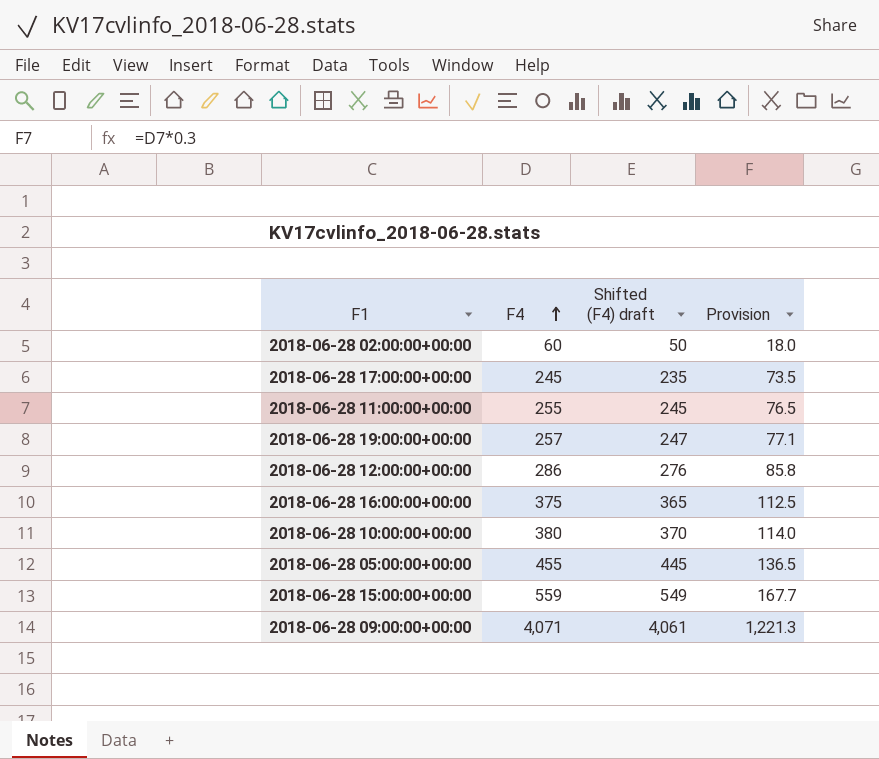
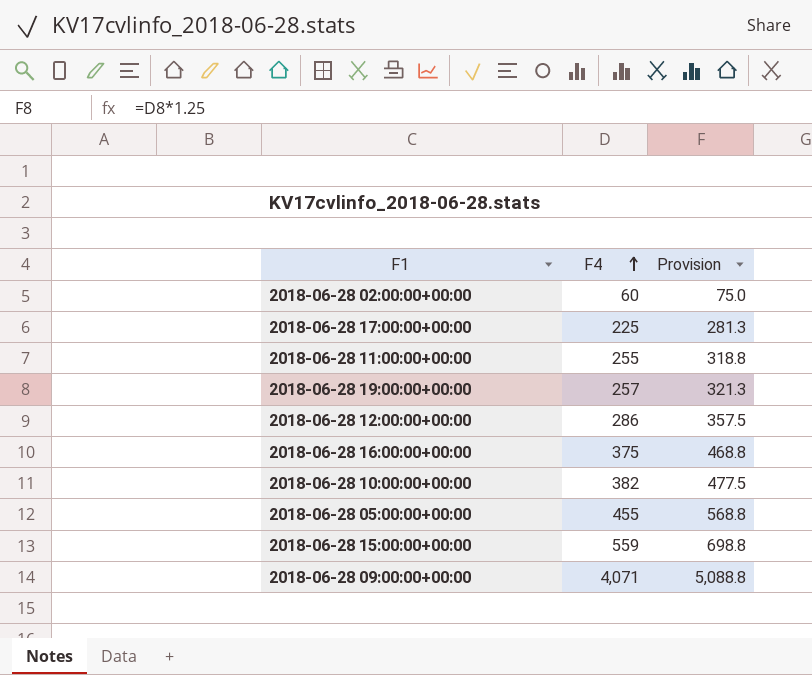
column Shifted (F4) draft | formula: [F4] - 10 -> none
column Provision | formula: [F4] * 0.3 -> [F4] * 1.25
2018-06-28 17:00:00+00:00 | F4: 245 -> 225
2018-06-28 10:00:00+00:00 | F4: 380 -> 382

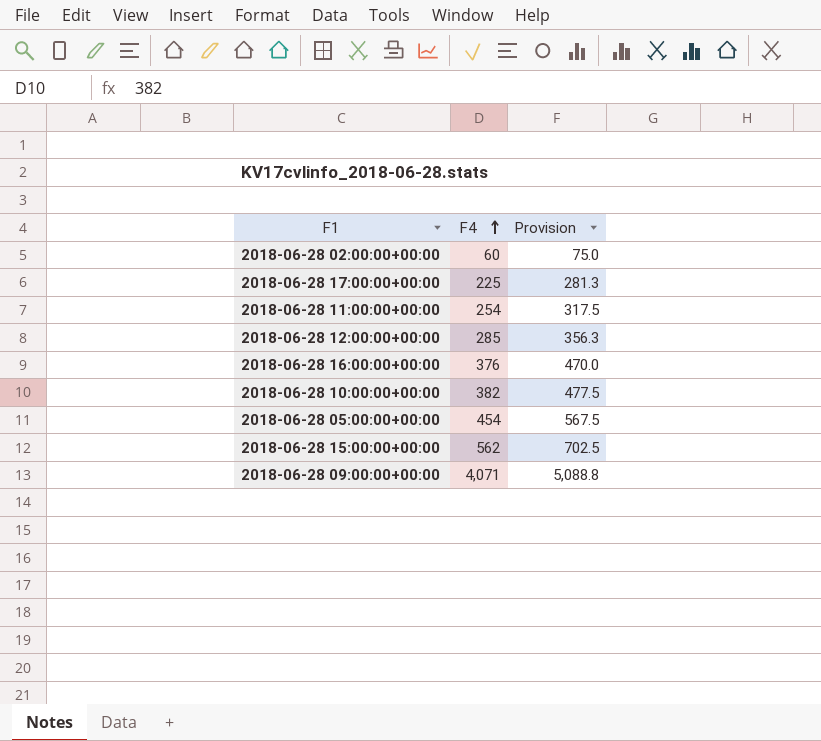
row 2018-06-28 19:00:00+00:00: 257 | 321.3 -> none
2018-06-28 11:00:00+00:00 | F4: 255 -> 254
2018-06-28 11:00:00+00:00 | Provision: 318.8 -> 317.5
2018-06-28 12:00:00+00:00 | F4: 286 -> 285
2018-06-28 12:00:00+00:00 | Provision: 357.5 -> 356.3
2018-06-28 16:00:00+00:00 | F4: 375 -> 376
2018-06-28 16:00:00+00:00 | Provision: 468.8 -> 470.0
2018-06-28 05:00:00+00:00 | F4: 455 -> 454
2018-06-28 05:00:00+00:00 | Provision: 568.8 -> 567.5
2018-06-28 15:00:00+00:00 | F4: 559 -> 562
2018-06-28 15:00:00+00:00 | Provision: 698.8 -> 702.5

